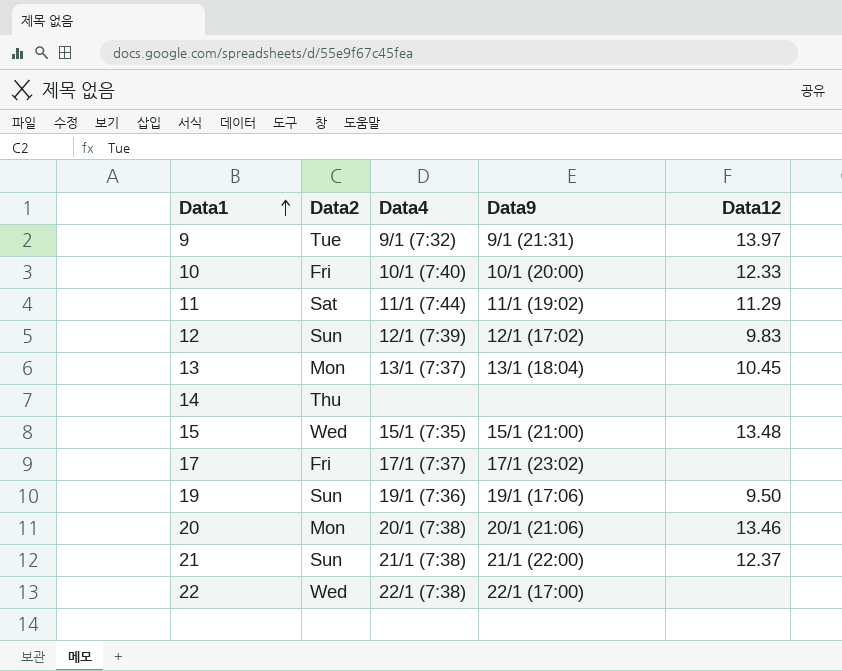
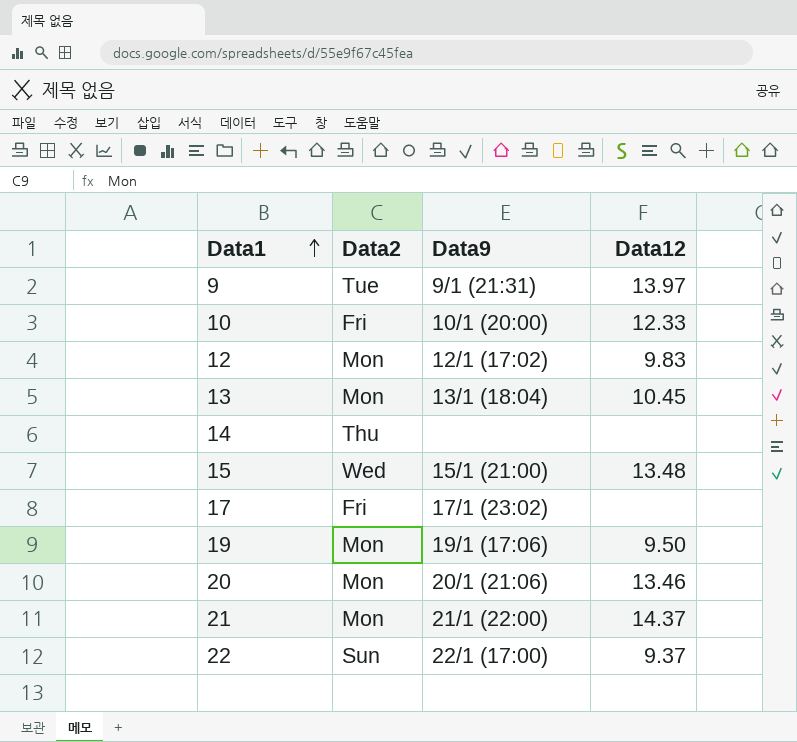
column Data4 | position: 3 -> none
row 11: Sat | 11/1 (7:44) | 11/1 (19:02) | 11.29 -> none
12 | Data2: Sun -> Mon
19 | Data2: Sun -> Mon
21 | Data2: Sun -> Mon
21 | Data12: 12.37 -> 14.37
22 | Data2: Wed -> Sun
22 | Data12: none -> 9.37

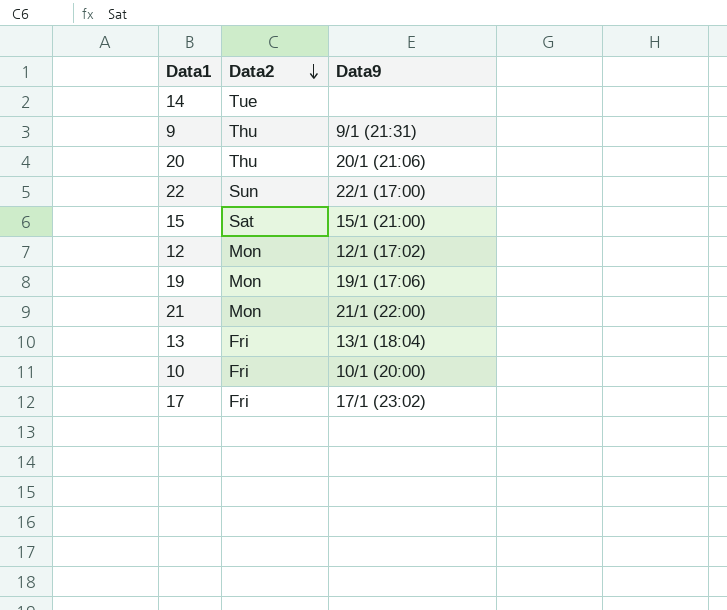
row order: Data1 ascending -> Data2 descending
column Data12 | position: 4 -> none
14 | Data2: Thu -> Tue
9 | Data2: Tue -> Thu
20 | Data2: Mon -> Thu
15 | Data2: Wed -> Sat
13 | Data2: Mon -> Fri

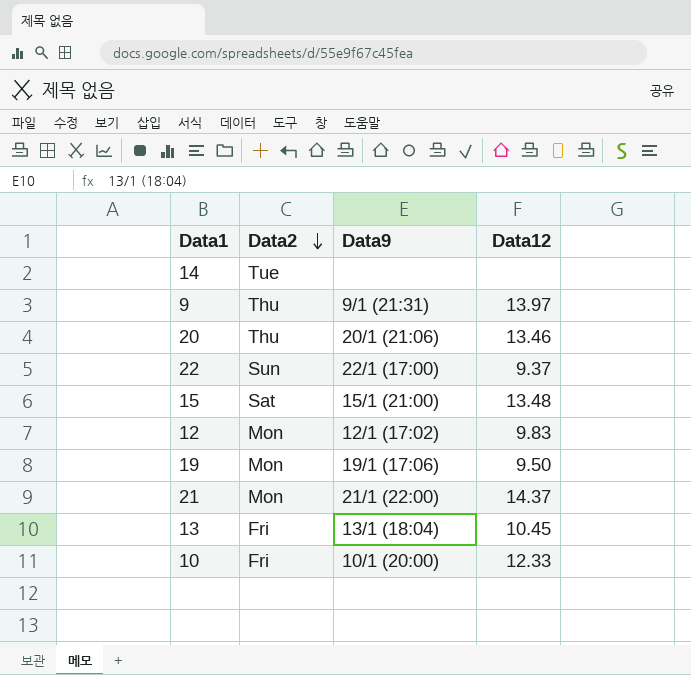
column Data12 | position: none -> 4
row 17: Fri | 17/1 (23:02) -> none

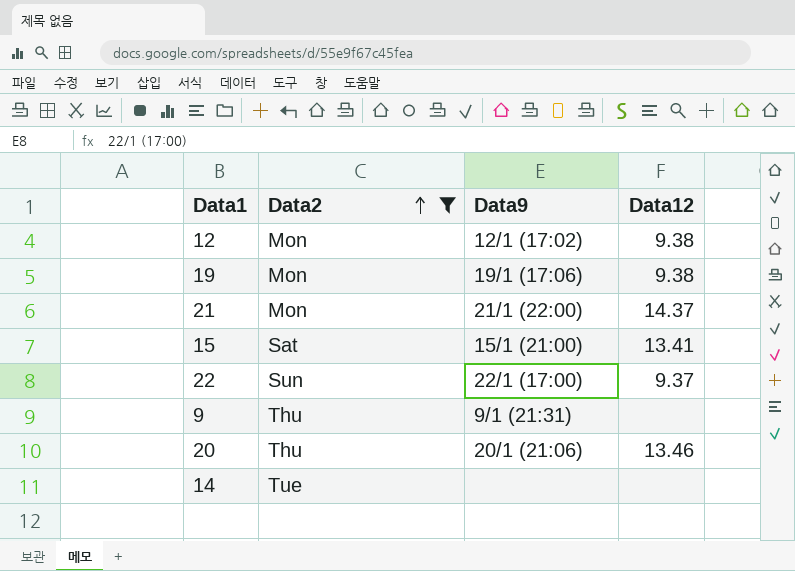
filter: none -> Data2 != Fri
row order: Data2 descending -> Data2 ascending
12 | Data12: 9.83 -> 9.38
19 | Data12: 9.50 -> 9.38
15 | Data12: 13.48 -> 13.41
9 | Data12: 13.97 -> none

